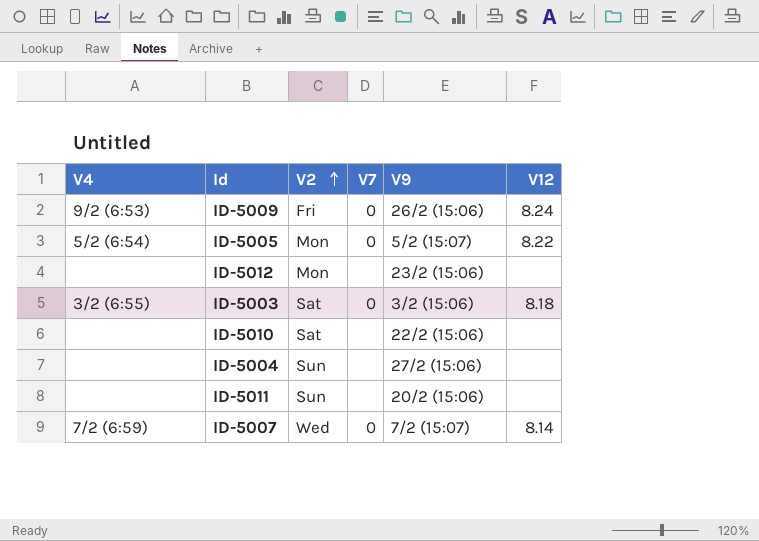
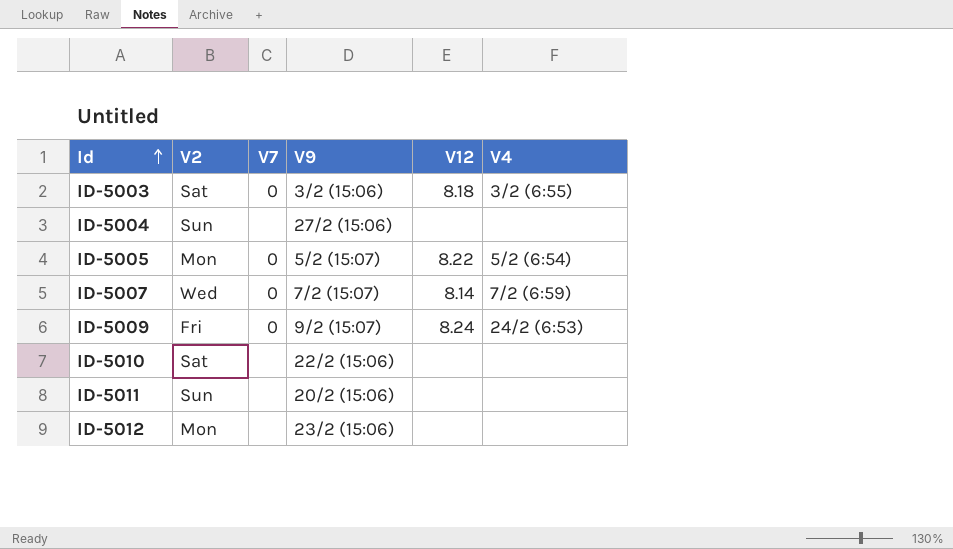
row order: V2 ascending -> Id ascending
column V4 | position: 1 -> 6
ID-5009 | V9: 26/2 (15:06) -> 9/2 (15:07)
ID-5009 | V4: 9/2 (6:53) -> 24/2 (6:53)

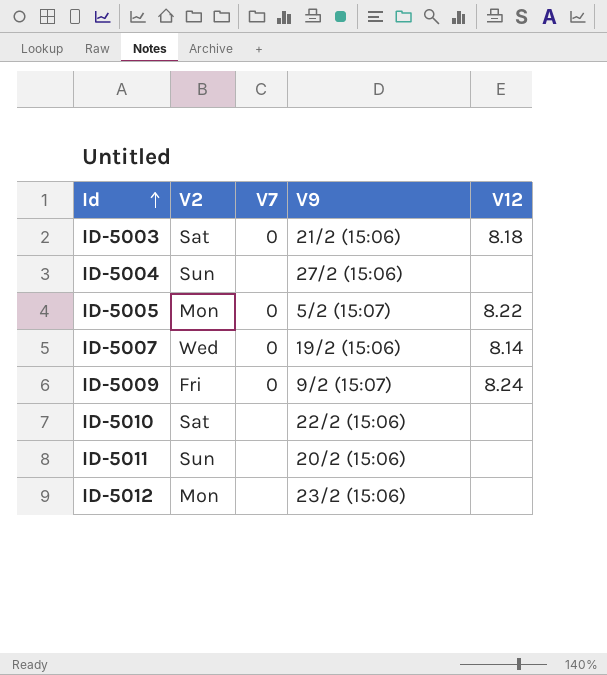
column V4 | position: 6 -> none
ID-5003 | V9: 3/2 (15:06) -> 21/2 (15:06)
ID-5007 | V9: 7/2 (15:07) -> 19/2 (15:06)

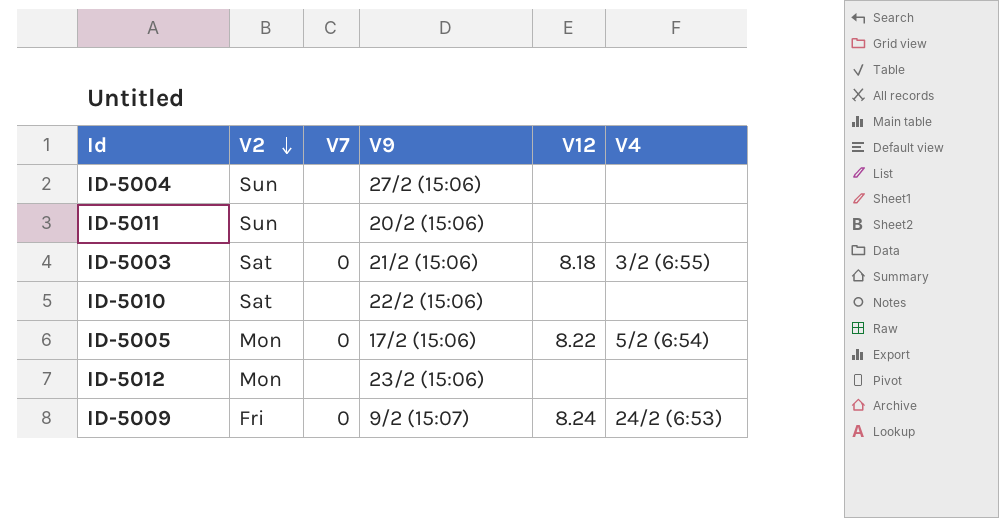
row order: Id ascending -> V2 descending
column V4 | position: none -> 6
row ID-5007: Wed | 0 | 19/2 (15:06) | 8.14 -> none
ID-5005 | V9: 5/2 (15:07) -> 17/2 (15:06)

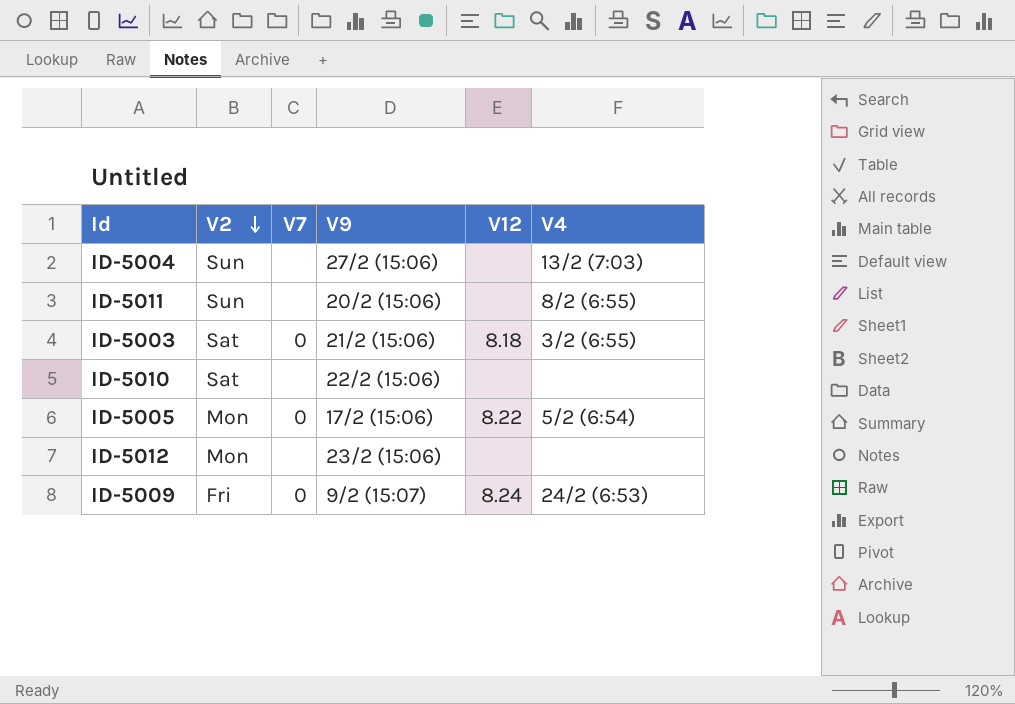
ID-5004 | V4: none -> 13/2 (7:03)
ID-5011 | V4: none -> 8/2 (6:55)

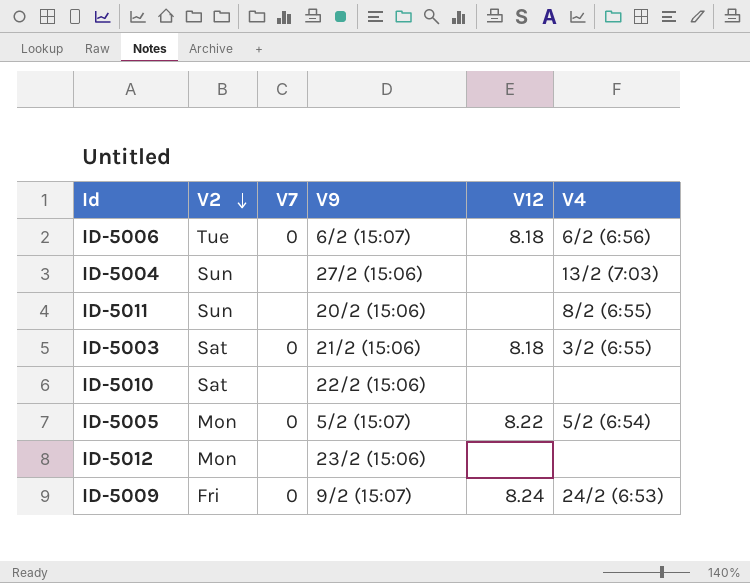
row ID-5006: none -> Tue | 0 | 6/2 (15:07) | 8.18 | 6/2 (6:56)
ID-5005 | V9: 17/2 (15:06) -> 5/2 (15:07)

